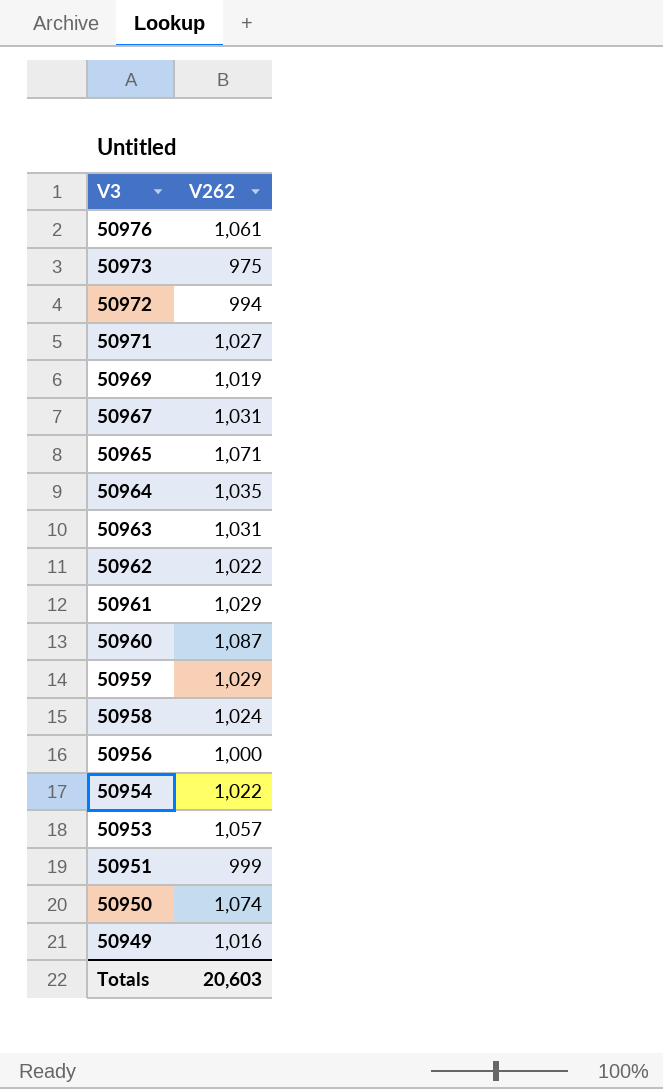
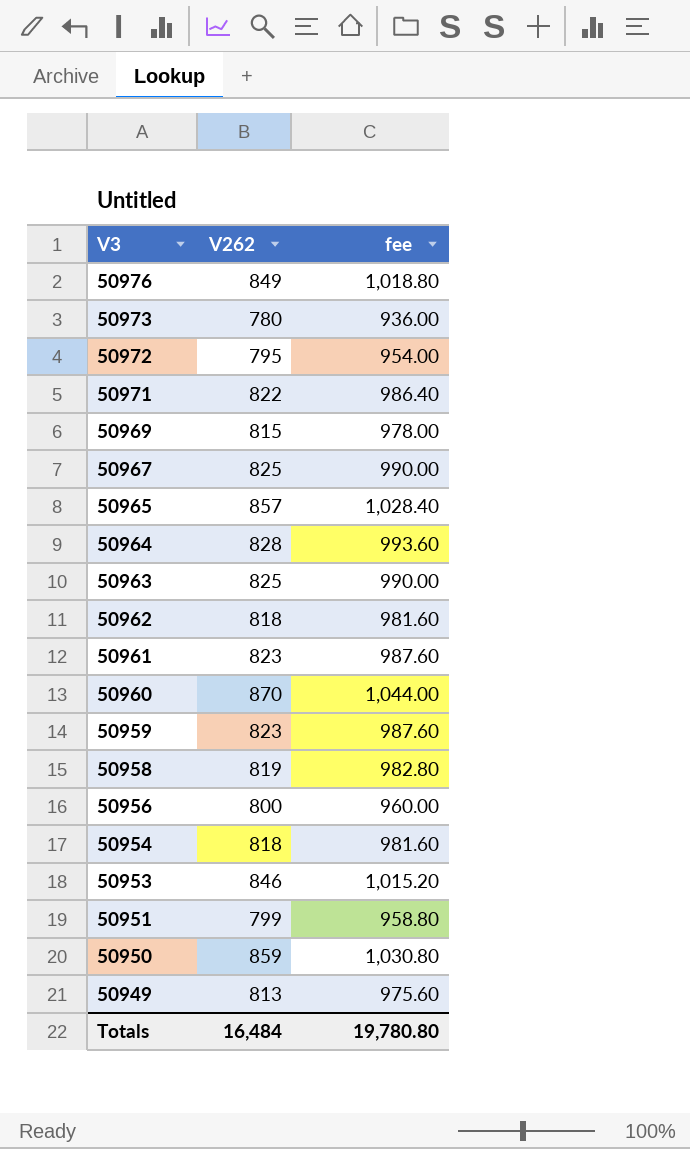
column fee | formula: none -> [V262] * 1.2
50976 | V262: 1,061 -> 849
50973 | V262: 975 -> 780
50972 | V262: 994 -> 795
50971 | V262: 1,027 -> 822
50969 | V262: 1,019 -> 815
50967 | V262: 1,031 -> 825
50965 | V262: 1,071 -> 857
50964 | V262: 1,035 -> 828
50963 | V262: 1,031 -> 825
50962 | V262: 1,022 -> 818
50961 | V262: 1,029 -> 823
50960 | V262: 1,087 -> 870
50959 | V262: 1,029 -> 823
50958 | V262: 1,024 -> 819
50956 | V262: 1,000 -> 800
50954 | V262: 1,022 -> 818
50953 | V262: 1,057 -> 846
50951 | V262: 999 -> 799
50950 | V262: 1,074 -> 859
50949 | V262: 1,016 -> 813
Totals | V262: 20,603 -> 16,484

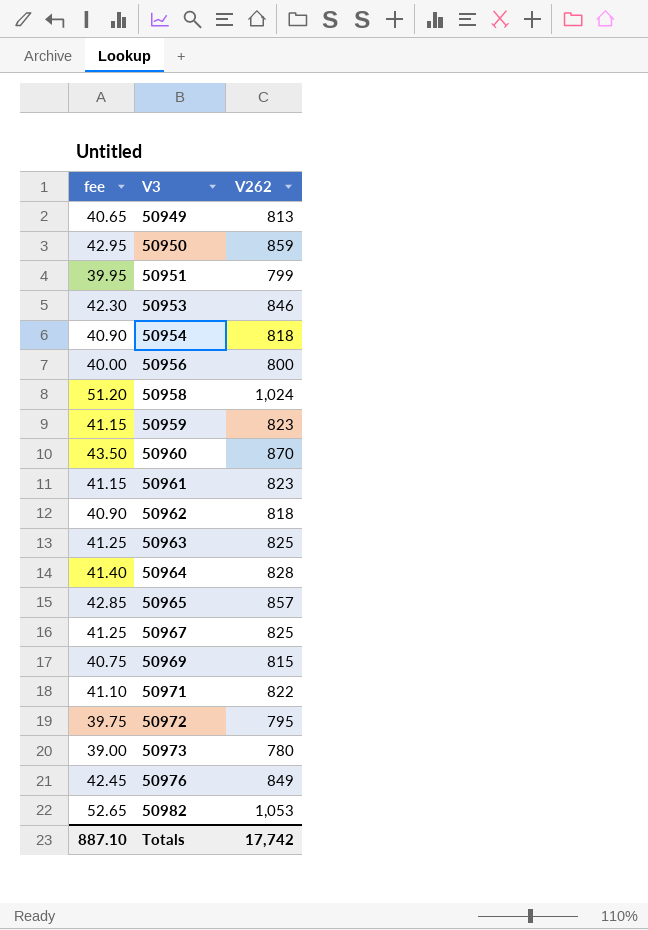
row order: V3 descending -> V3 ascending
column fee | formula: [V262] * 1.2 -> [V262] * 0.05
column fee | position: 3 -> 1
50958 | V262: 819 -> 1,024
row 50982: none -> 52.65 | 1,053
Totals | fee: 19,780.80 -> 887.10
Totals | V262: 16,484 -> 17,742

